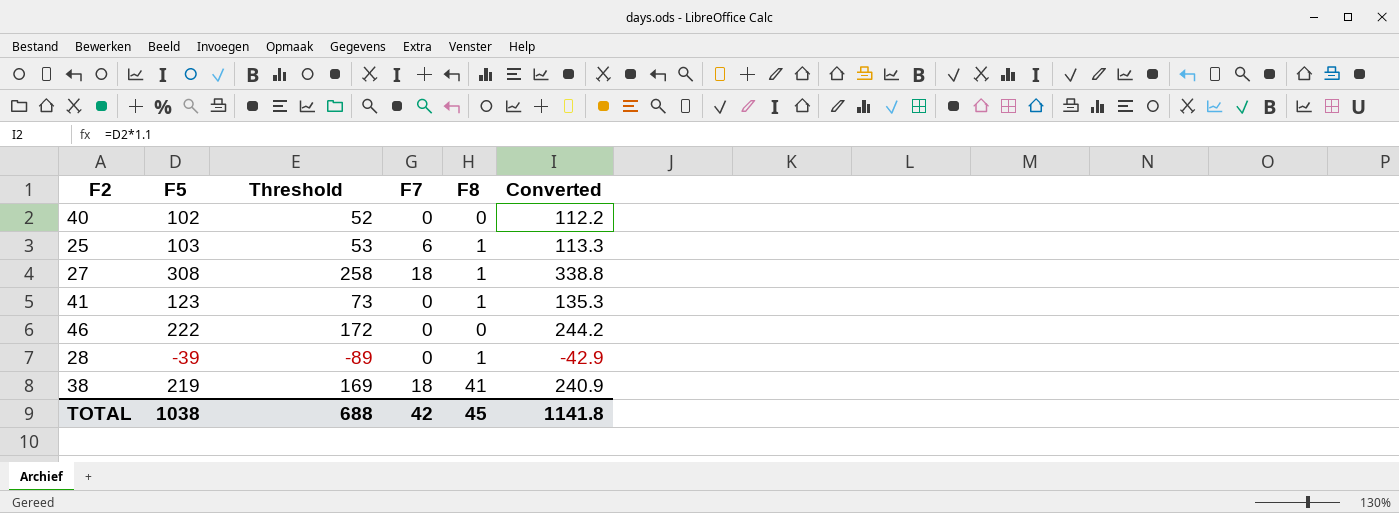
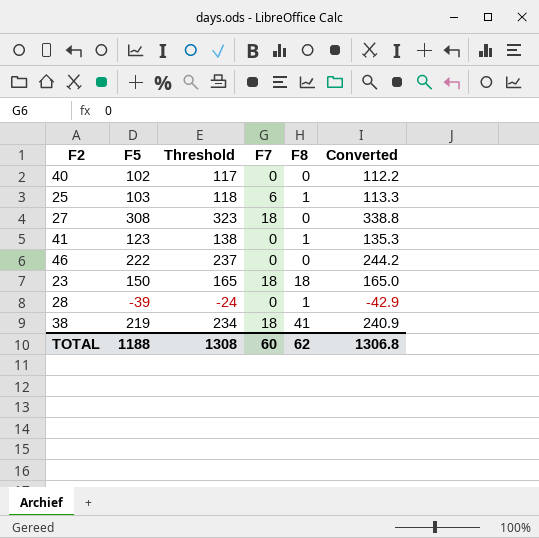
column Threshold | formula: [F5] - 50 -> [F5] + 15
27 | F8: 1 -> 0
row 23: none -> 150 | 165 | 18 | 18 | 165.0
TOTAL | F5: 1038 -> 1188
TOTAL | Threshold: 688 -> 1308
TOTAL | F7: 42 -> 60
TOTAL | F8: 45 -> 62
TOTAL | Converted: 1141.8 -> 1306.8

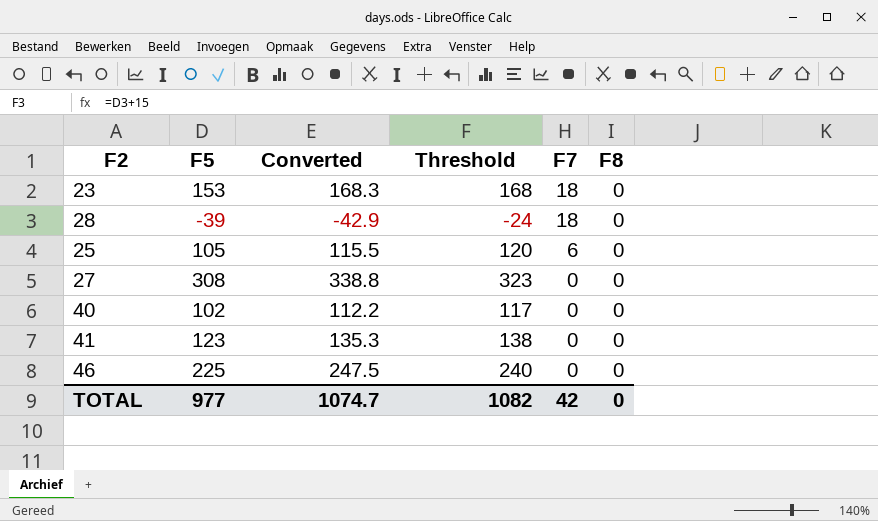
row order: none -> F7 descending
column Converted | position: 6 -> 3
row 38: 219 | 234 | 18 | 41 | 240.9 -> none
23 | F5: 150 -> 153
23 | Converted: 165.0 -> 168.3
23 | Threshold: 165 -> 168
23 | F8: 18 -> 0
28 | F7: 0 -> 18
28 | F8: 1 -> 0
25 | F5: 103 -> 105
25 | Converted: 113.3 -> 115.5
25 | Threshold: 118 -> 120
25 | F8: 1 -> 0
27 | F7: 18 -> 0
41 | F8: 1 -> 0
46 | F5: 222 -> 225
46 | Converted: 244.2 -> 247.5
46 | Threshold: 237 -> 240
TOTAL | F5: 1188 -> 977
TOTAL | Converted: 1306.8 -> 1074.7
TOTAL | Threshold: 1308 -> 1082
TOTAL | F7: 60 -> 42
TOTAL | F8: 62 -> 0

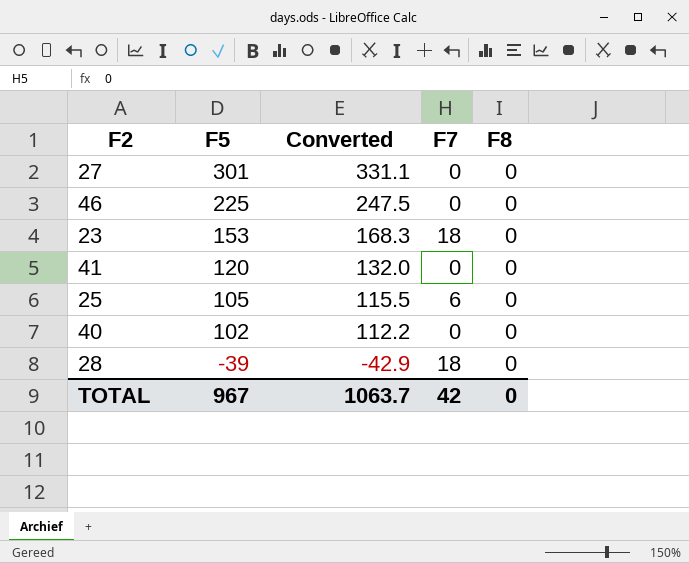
row order: F7 descending -> F5 descending
column Threshold | formula: [F5] + 15 -> none
27 | F5: 308 -> 301
27 | Converted: 338.8 -> 331.1
41 | F5: 123 -> 120
41 | Converted: 135.3 -> 132.0
TOTAL | F5: 977 -> 967
TOTAL | Converted: 1074.7 -> 1063.7

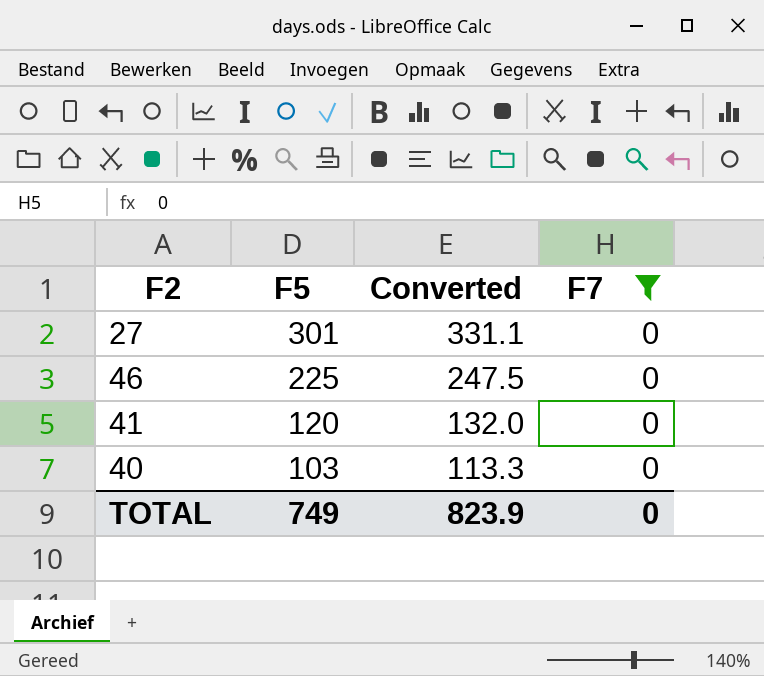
filter: none -> F7 = 0
column F8 | position: 5 -> none
40 | F5: 102 -> 103
40 | Converted: 112.2 -> 113.3
TOTAL | F5: 967 -> 749
TOTAL | Converted: 1063.7 -> 823.9
TOTAL | F7: 42 -> 0

